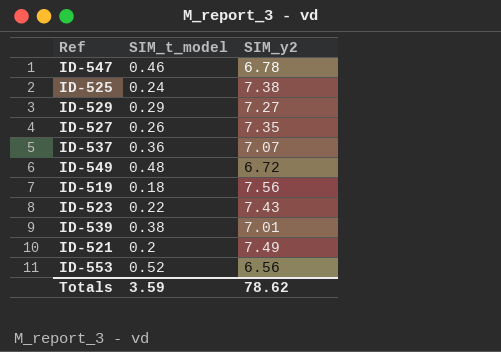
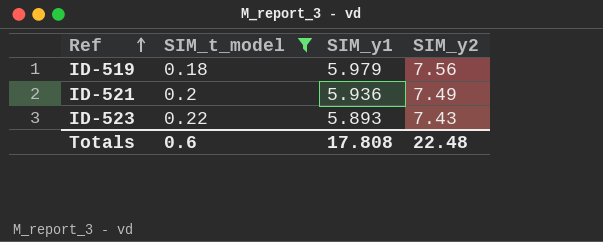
filter: none -> SIM_t_model <= 0.22
row order: none -> Ref ascending
column SIM_y1 | position: none -> 3
Totals | SIM_t_model: 3.59 -> 0.6
Totals | SIM_y2: 78.62 -> 22.48

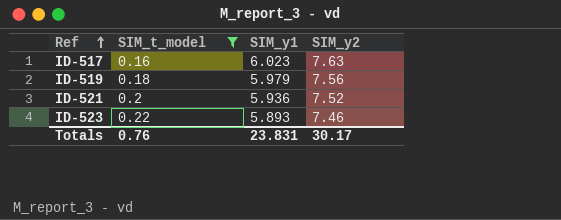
row ID-517: none -> 0.16 | 6.023 | 7.63
ID-521 | SIM_y2: 7.49 -> 7.52
ID-523 | SIM_y2: 7.43 -> 7.46
Totals | SIM_t_model: 0.6 -> 0.76
Totals | SIM_y1: 17.808 -> 23.831
Totals | SIM_y2: 22.48 -> 30.17

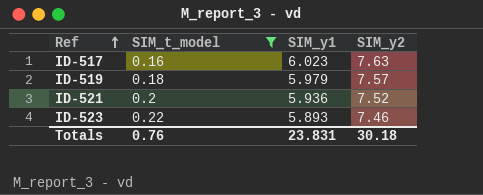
ID-519 | SIM_y2: 7.56 -> 7.57
Totals | SIM_y2: 30.17 -> 30.18

